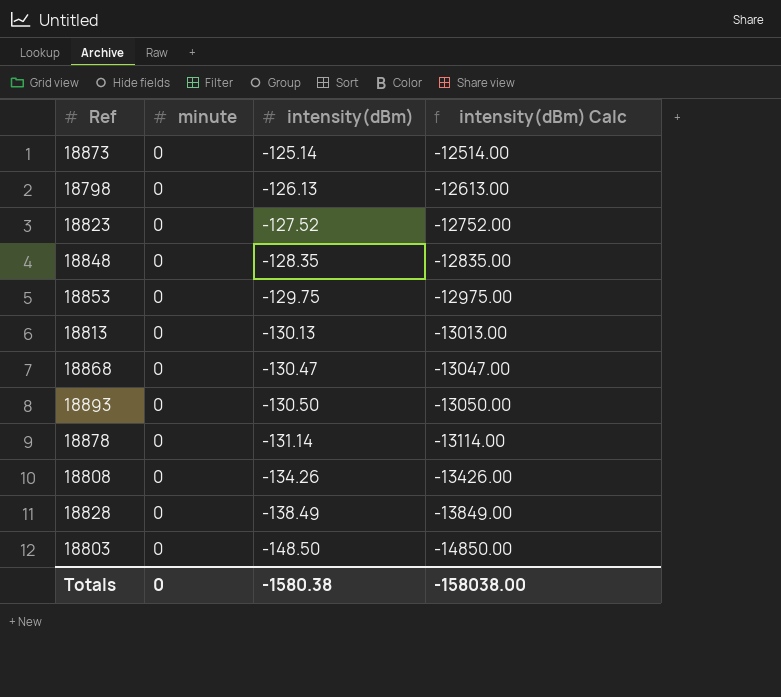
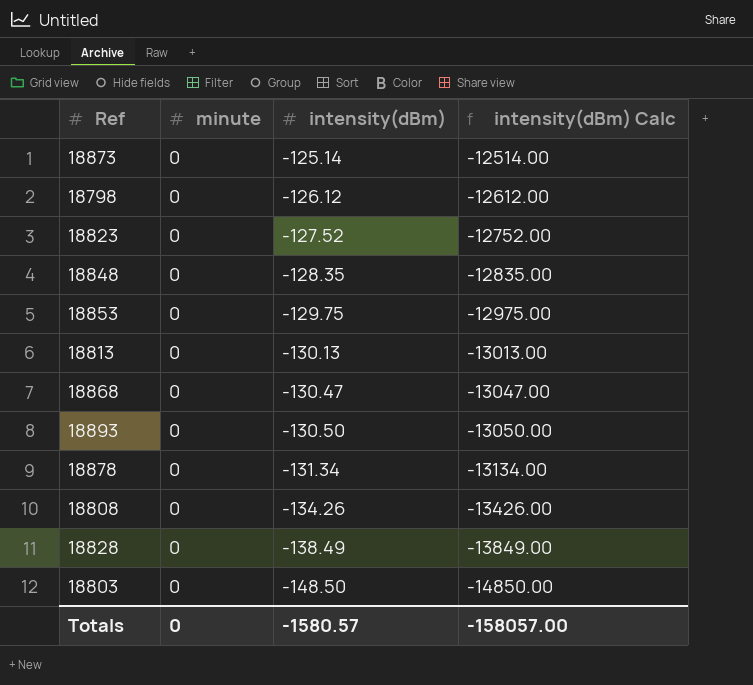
18798 | intensity(dBm): -126.13 -> -126.12
18798 | intensity(dBm) Calc: -12613.00 -> -12612.00
18878 | intensity(dBm): -131.14 -> -131.34
18878 | intensity(dBm) Calc: -13114.00 -> -13134.00
Totals | intensity(dBm): -1580.38 -> -1580.57
Totals | intensity(dBm) Calc: -158038.00 -> -158057.00

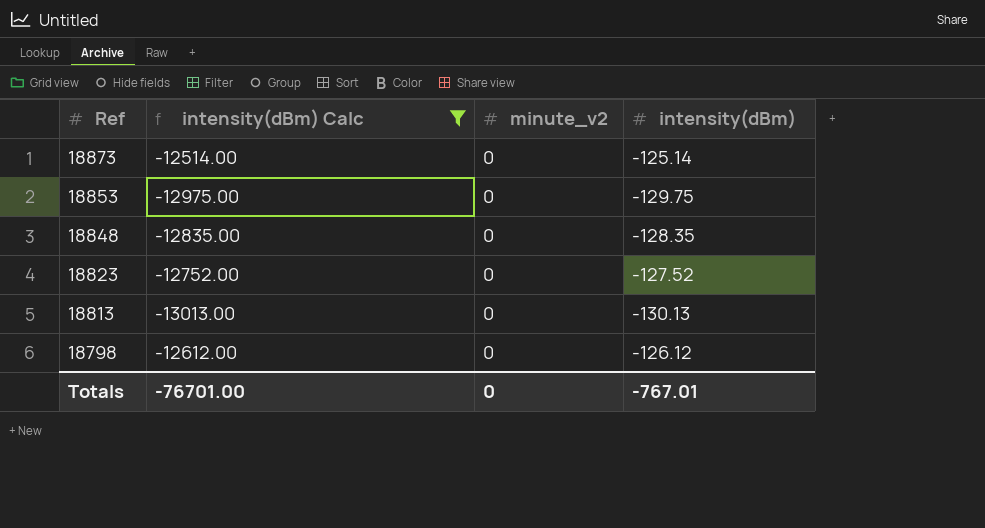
filter: none -> intensity(dBm) Calc >= -13013.00
row order: intensity(dBm) descending -> Ref descending
column intensity(dBm) Calc | position: 4 -> 2
column name: minute -> minute_v2
Totals | intensity(dBm) Calc: -158057.00 -> -76701.00
Totals | intensity(dBm): -1580.57 -> -767.01

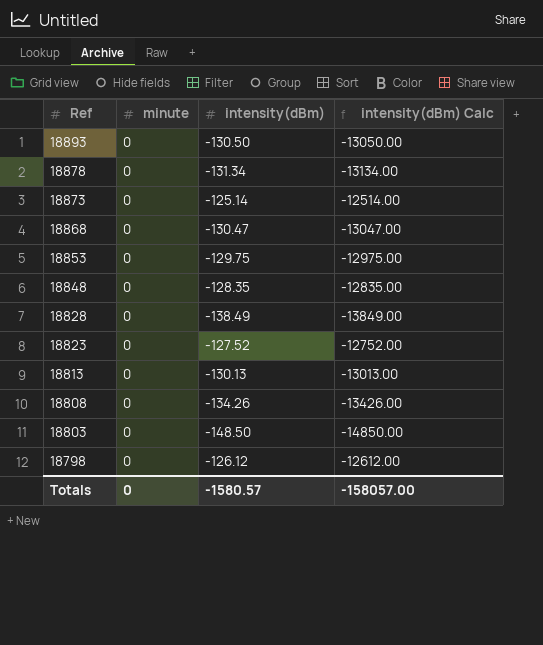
filter: intensity(dBm) Calc >= -13013.00 -> none
column name: minute_v2 -> minute
column intensity(dBm) Calc | position: 2 -> 4
Totals | intensity(dBm): -767.01 -> -1580.57
Totals | intensity(dBm) Calc: -76701.00 -> -158057.00

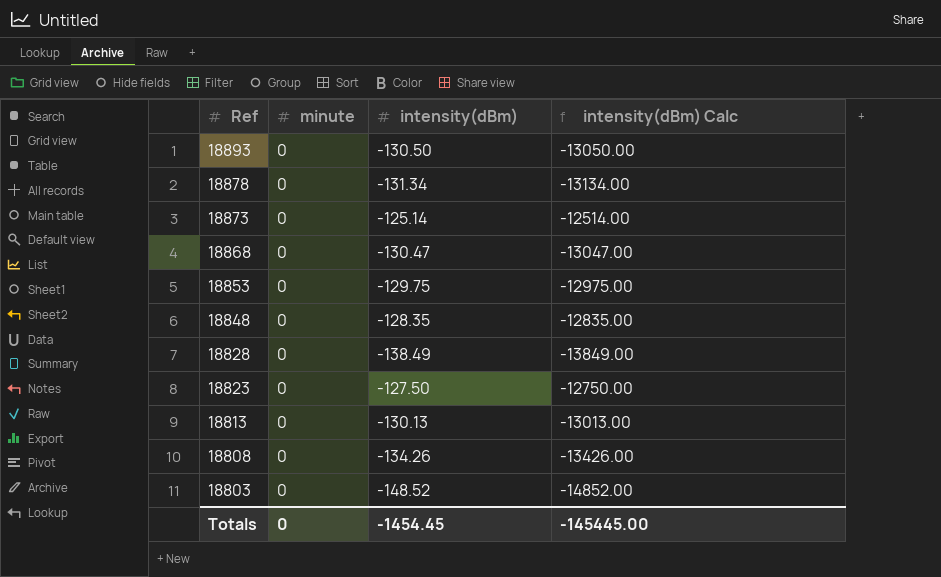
row 18798: 0 | -126.12 | -12612.00 -> none
18823 | intensity(dBm): -127.52 -> -127.50
18823 | intensity(dBm) Calc: -12752.00 -> -12750.00
18803 | intensity(dBm): -148.50 -> -148.52
18803 | intensity(dBm) Calc: -14850.00 -> -14852.00
Totals | intensity(dBm): -1580.57 -> -1454.45
Totals | intensity(dBm) Calc: -158057.00 -> -145445.00

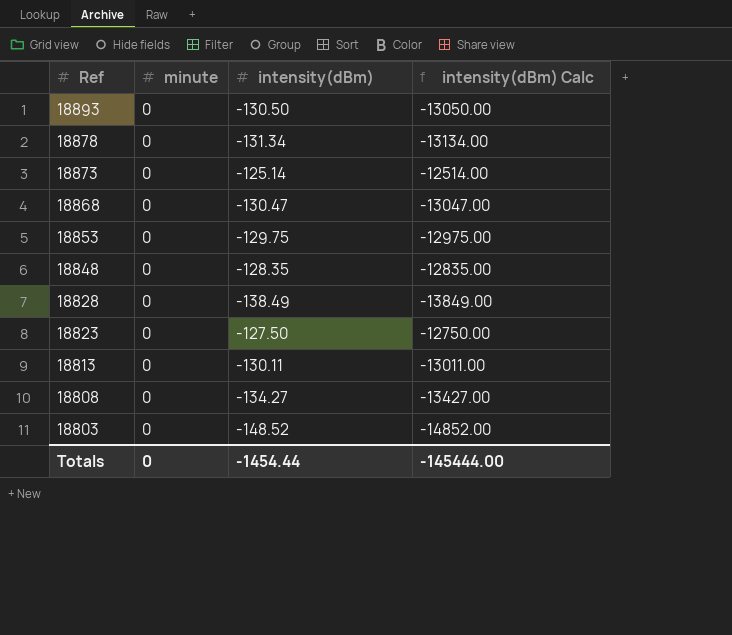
18813 | intensity(dBm): -130.13 -> -130.11
18813 | intensity(dBm) Calc: -13013.00 -> -13011.00
18808 | intensity(dBm): -134.26 -> -134.27
18808 | intensity(dBm) Calc: -13426.00 -> -13427.00
Totals | intensity(dBm): -1454.45 -> -1454.44
Totals | intensity(dBm) Calc: -145445.00 -> -145444.00

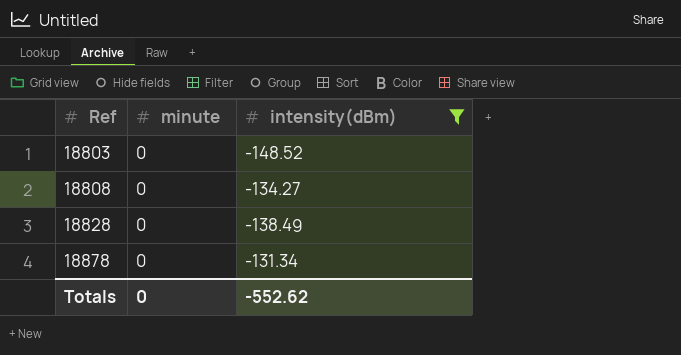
filter: none -> intensity(dBm) <= -131.34
row order: Ref descending -> Ref ascending
column intensity(dBm) Calc | formula: [intensity(dBm)] * 100 -> none
Totals | intensity(dBm): -1454.44 -> -552.62

